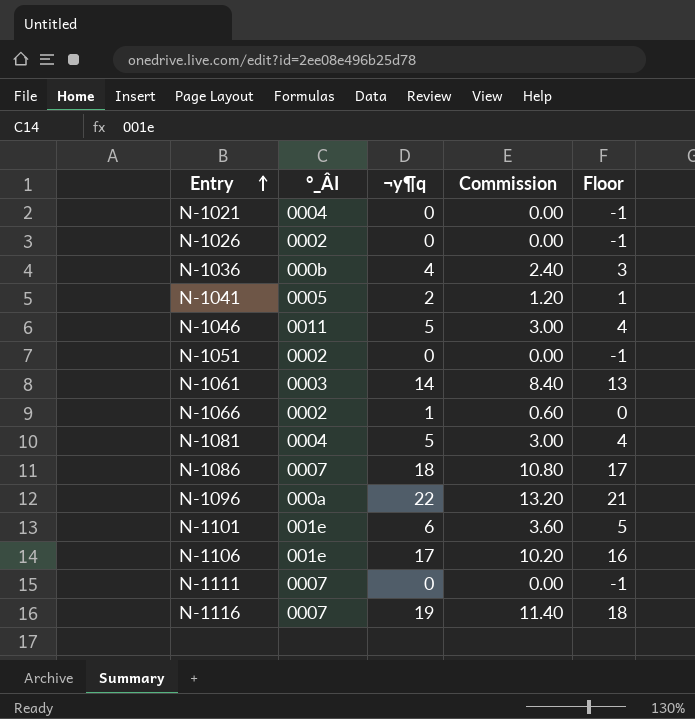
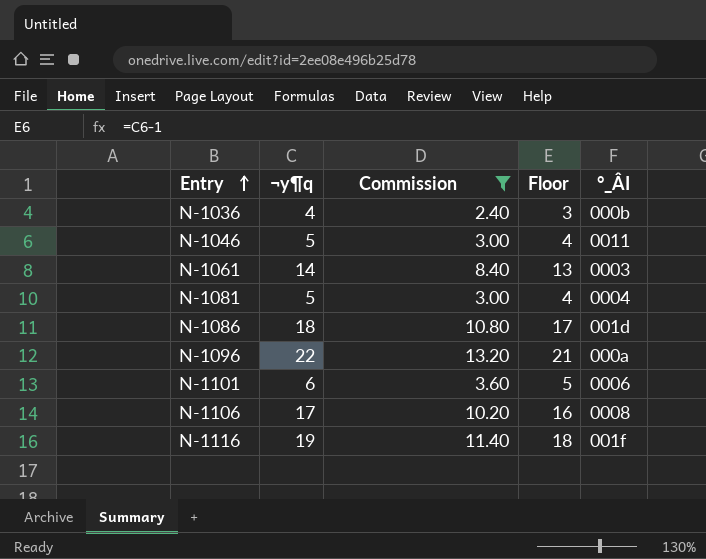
filter: none -> Commission >= 2.40
column °_ÂI | position: 2 -> 5
N-1086 | °_ÂI: 0007 -> 001d
N-1101 | °_ÂI: 001e -> 0006
N-1106 | °_ÂI: 001e -> 0008
N-1116 | °_ÂI: 0007 -> 001f

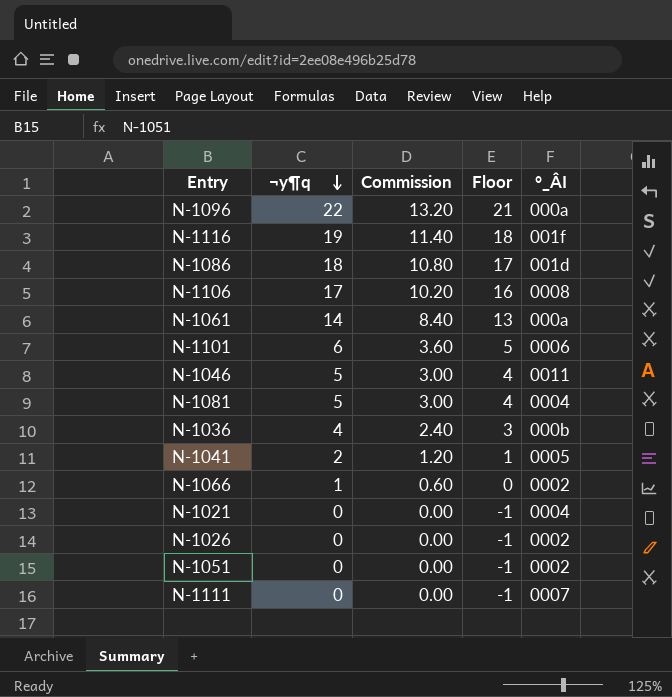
filter: Commission >= 2.40 -> none
row order: Entry ascending -> ¬y¶q descending
N-1061 | °_ÂI: 0003 -> 000a

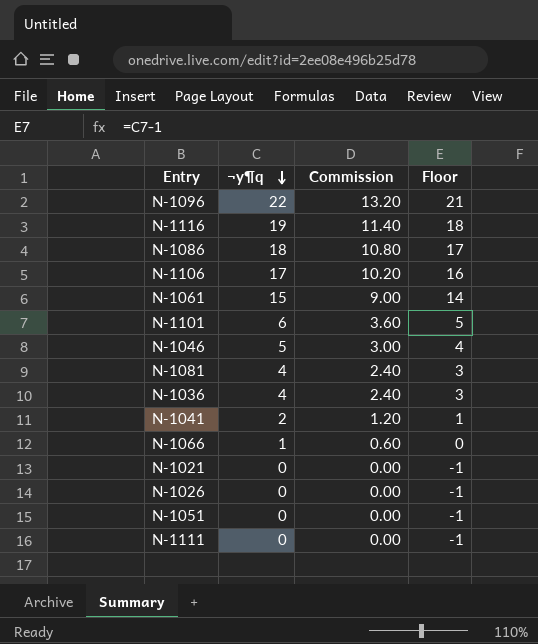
column °_ÂI | position: 5 -> none
N-1061 | ¬y¶q: 14 -> 15
N-1061 | Commission: 8.40 -> 9.00
N-1061 | Floor: 13 -> 14
N-1081 | ¬y¶q: 5 -> 4
N-1081 | Commission: 3.00 -> 2.40
N-1081 | Floor: 4 -> 3

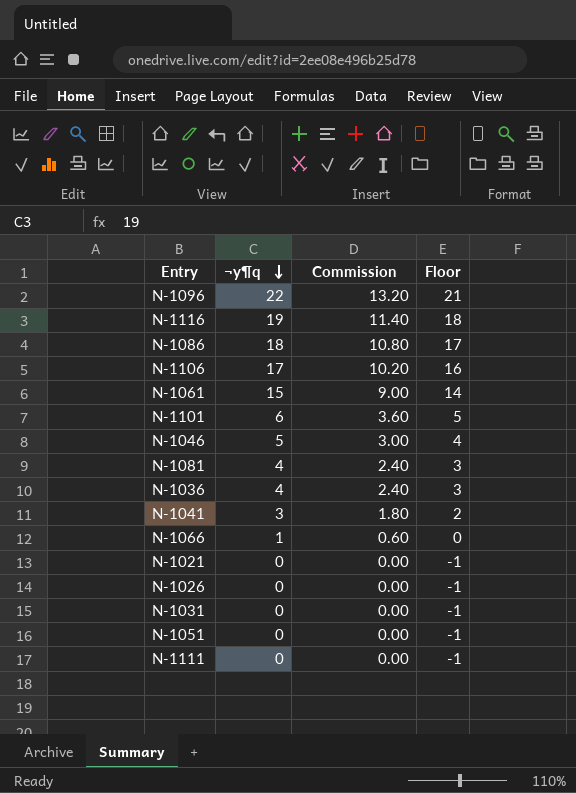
N-1041 | ¬y¶q: 2 -> 3
N-1041 | Commission: 1.20 -> 1.80
N-1041 | Floor: 1 -> 2
row N-1031: none -> 0 | 0.00 | -1

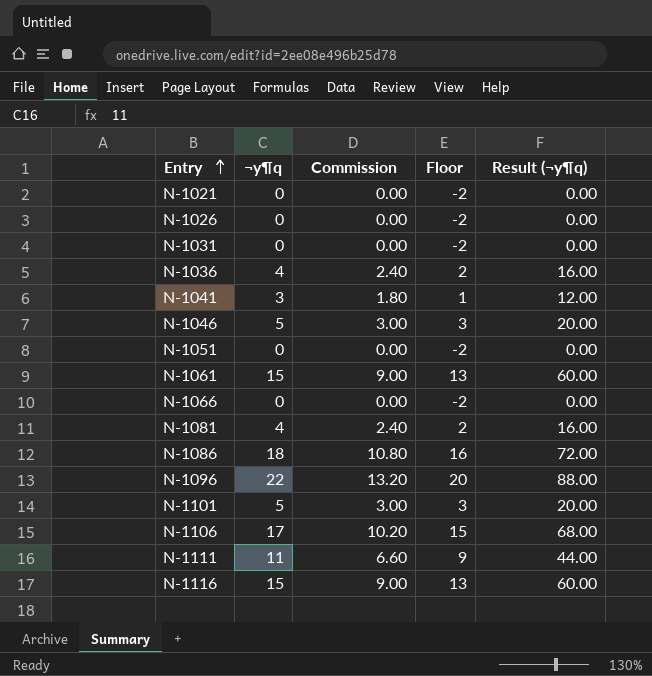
row order: ¬y¶q descending -> Entry ascending
column Floor | formula: [¬y¶q] - 1 -> [¬y¶q] - 2
column Result (¬y¶q) | formula: none -> [¬y¶q] * 4
N-1066 | ¬y¶q: 1 -> 0
N-1066 | Commission: 0.60 -> 0.00
N-1101 | ¬y¶q: 6 -> 5
N-1101 | Commission: 3.60 -> 3.00
N-1111 | ¬y¶q: 0 -> 11
N-1111 | Commission: 0.00 -> 6.60
N-1116 | ¬y¶q: 19 -> 15
N-1116 | Commission: 11.40 -> 9.00

